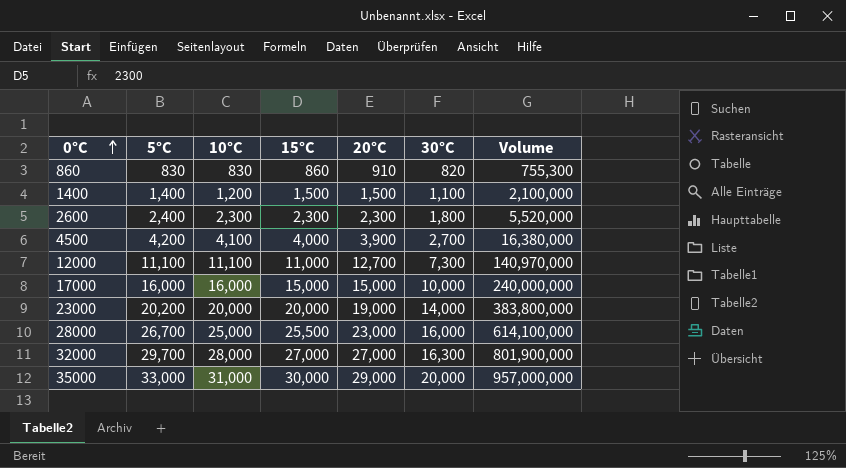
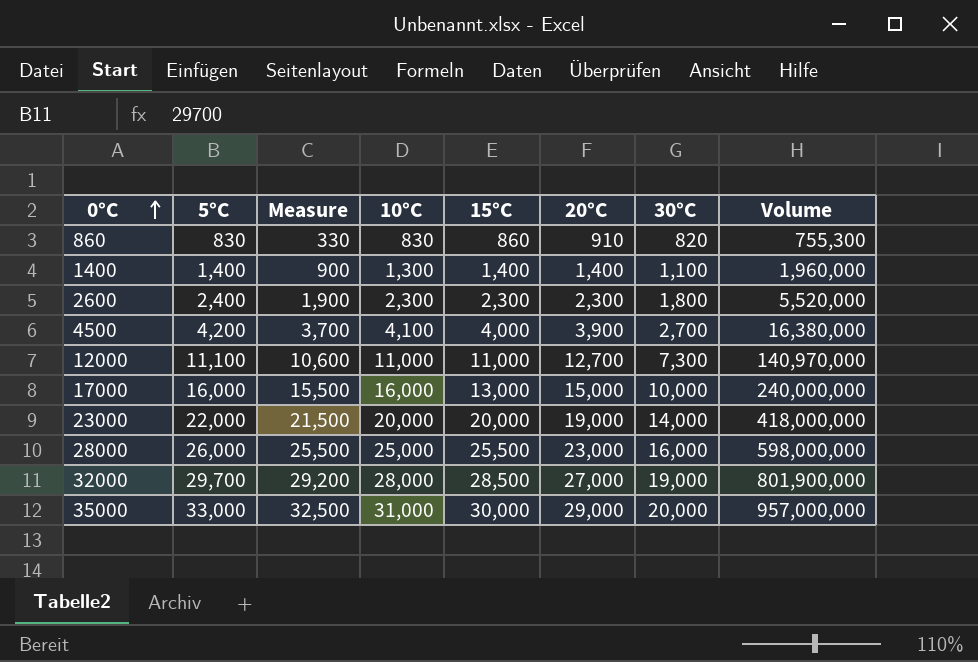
column Measure | formula: none -> [5°C] - 500
1400 | 10°C: 1,200 -> 1,300
1400 | 15°C: 1,500 -> 1,400
1400 | 20°C: 1,500 -> 1,400
1400 | Volume: 2,100,000 -> 1,960,000
12000 | 10°C: 11,100 -> 11,000
17000 | 15°C: 15,000 -> 13,000
23000 | 5°C: 20,200 -> 22,000
23000 | Volume: 383,800,000 -> 418,000,000
28000 | 5°C: 26,700 -> 26,000
28000 | Volume: 614,100,000 -> 598,000,000
32000 | 15°C: 27,000 -> 28,500
32000 | 30°C: 16,300 -> 19,000

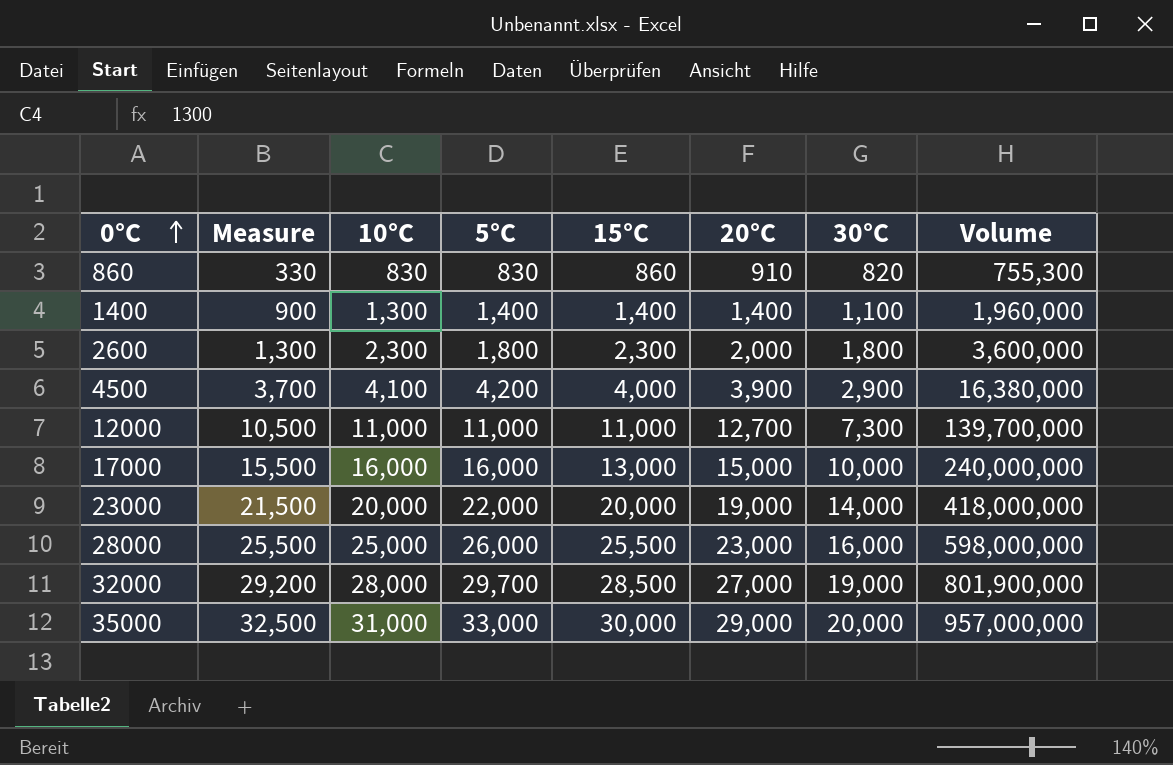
column 5°C | position: 2 -> 4
2600 | Measure: 1,900 -> 1,300
2600 | 5°C: 2,400 -> 1,800
2600 | 20°C: 2,300 -> 2,000
2600 | Volume: 5,520,000 -> 3,600,000
4500 | 30°C: 2,700 -> 2,900
12000 | Measure: 10,600 -> 10,500
12000 | 5°C: 11,100 -> 11,000
12000 | Volume: 140,970,000 -> 139,700,000

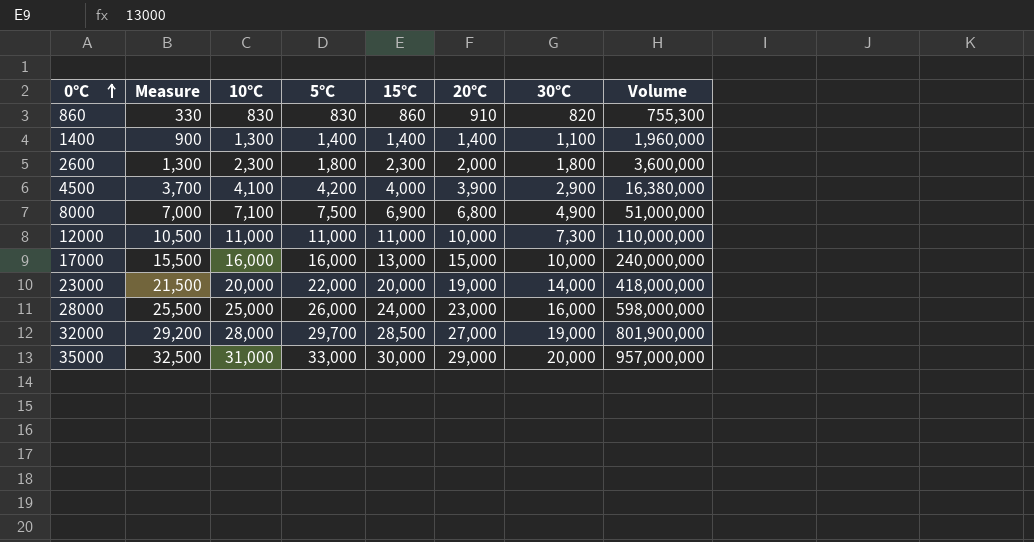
row 8000: none -> 7,000 | 7,100 | 7,500 | 6,900 | 6,800 | 4,900 | 51,000,000
12000 | 20°C: 12,700 -> 10,000
12000 | Volume: 139,700,000 -> 110,000,000
28000 | 15°C: 25,500 -> 24,000

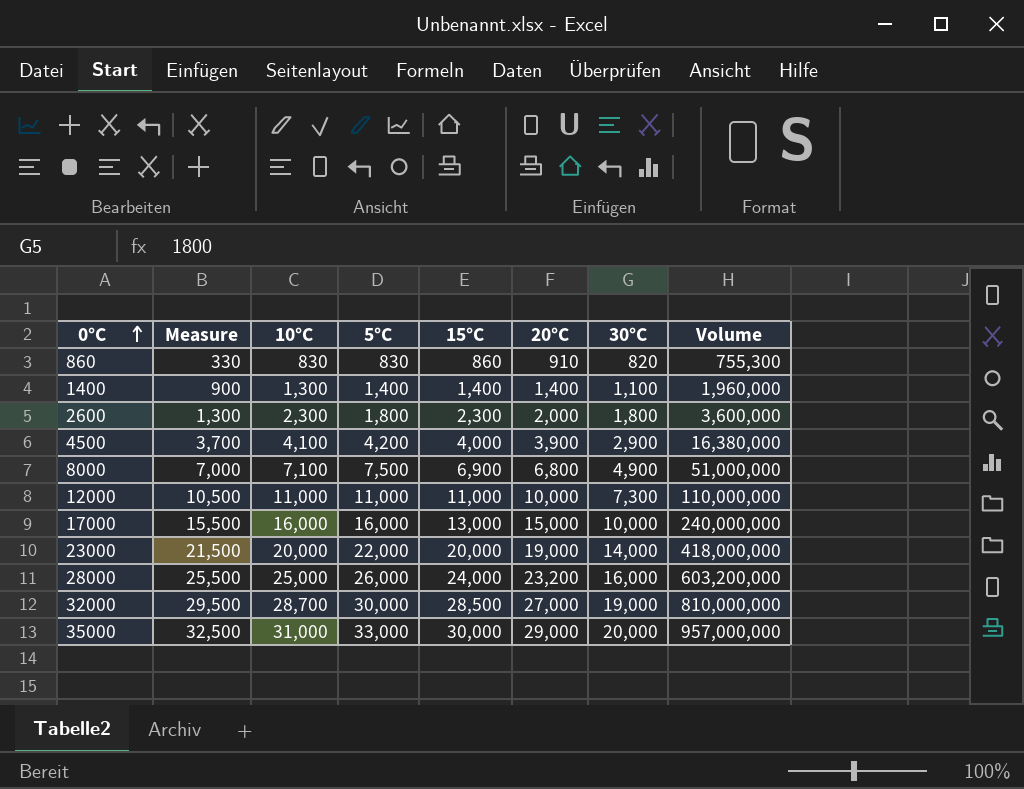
28000 | 20°C: 23,000 -> 23,200
28000 | Volume: 598,000,000 -> 603,200,000
32000 | Measure: 29,200 -> 29,500
32000 | 10°C: 28,000 -> 28,700
32000 | 5°C: 29,700 -> 30,000
32000 | Volume: 801,900,000 -> 810,000,000

